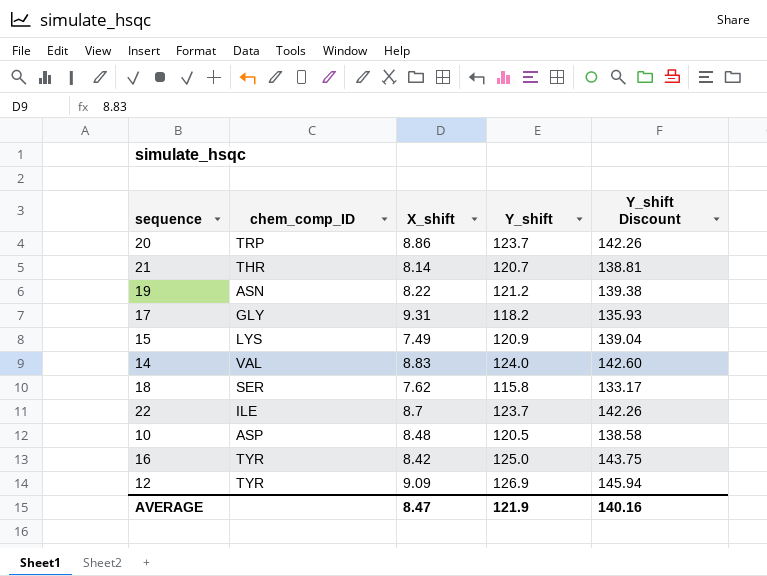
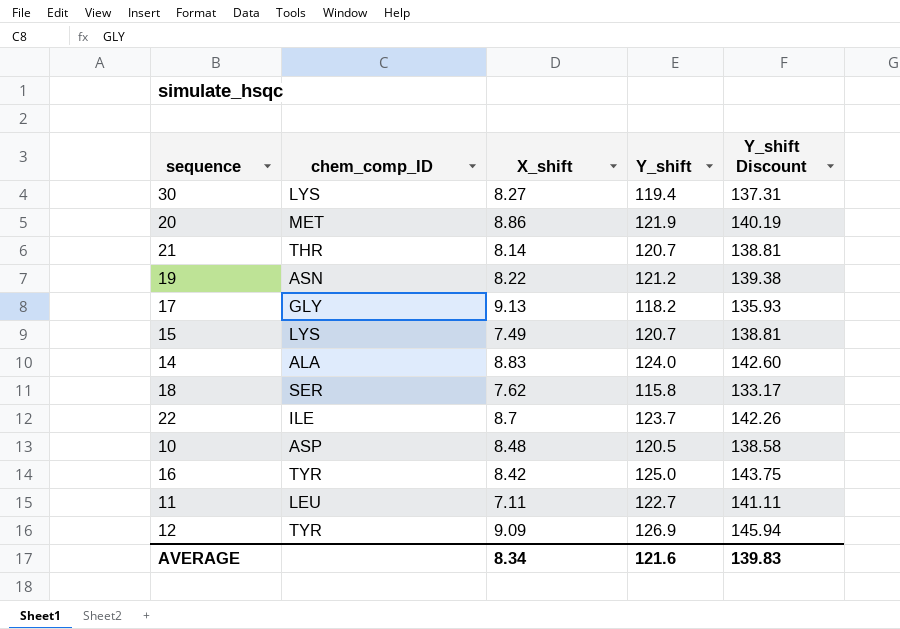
row 30: none -> LYS | 8.27 | 119.4 | 137.31
20 | chem_comp_ID: TRP -> MET
20 | Y_shift: 123.7 -> 121.9
20 | Y_shift Discount: 142.26 -> 140.19
17 | X_shift: 9.31 -> 9.13
15 | Y_shift: 120.9 -> 120.7
15 | Y_shift Discount: 139.04 -> 138.81
14 | chem_comp_ID: VAL -> ALA
row 11: none -> LEU | 7.11 | 122.7 | 141.11
AVERAGE | X_shift: 8.47 -> 8.34
AVERAGE | Y_shift: 121.9 -> 121.6
AVERAGE | Y_shift Discount: 140.16 -> 139.83

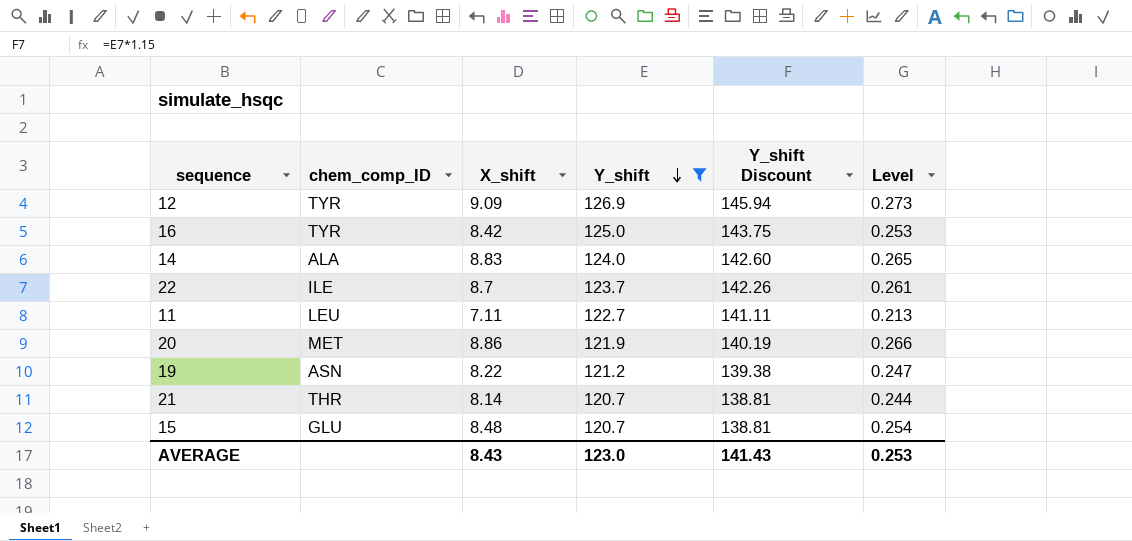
filter: none -> Y_shift >= 120.7
row order: none -> Y_shift descending
column Level | formula: none -> [X_shift] * 0.03
15 | chem_comp_ID: LYS -> GLU
15 | X_shift: 7.49 -> 8.48
AVERAGE | X_shift: 8.34 -> 8.43
AVERAGE | Y_shift: 121.6 -> 123.0
AVERAGE | Y_shift Discount: 139.83 -> 141.43

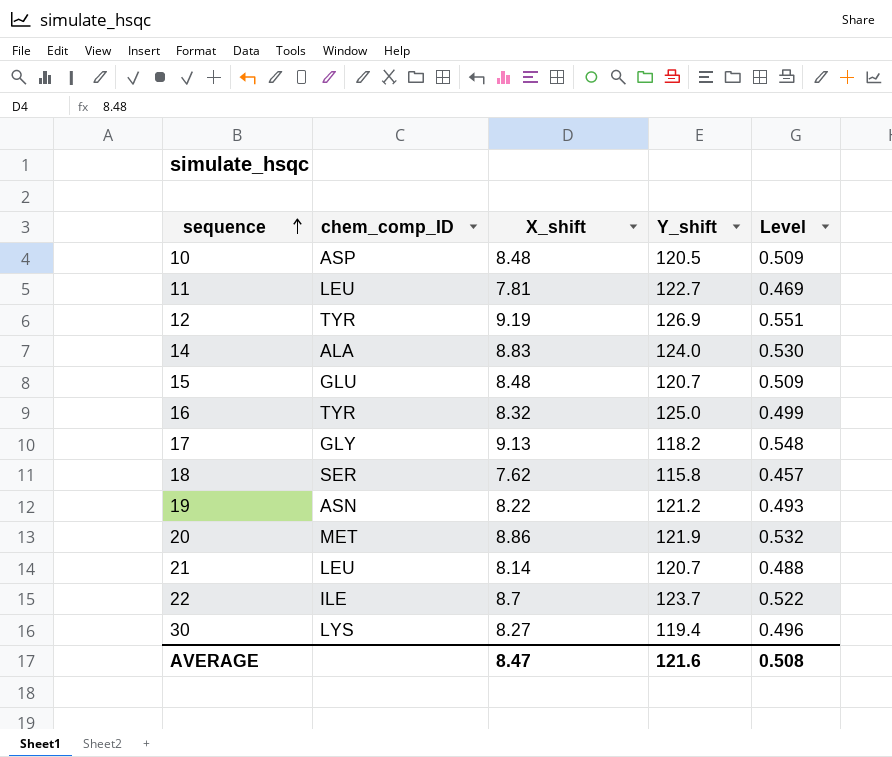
filter: Y_shift >= 120.7 -> none
row order: Y_shift descending -> sequence ascending
column Y_shift Discount | formula: [Y_shift] * 1.15 -> none
column Level | formula: [X_shift] * 0.03 -> [X_shift] * 0.06
11 | X_shift: 7.11 -> 7.81
12 | X_shift: 9.09 -> 9.19
16 | X_shift: 8.42 -> 8.32
21 | chem_comp_ID: THR -> LEU
AVERAGE | X_shift: 8.43 -> 8.47
AVERAGE | Y_shift: 123.0 -> 121.6
AVERAGE | Level: 0.253 -> 0.508

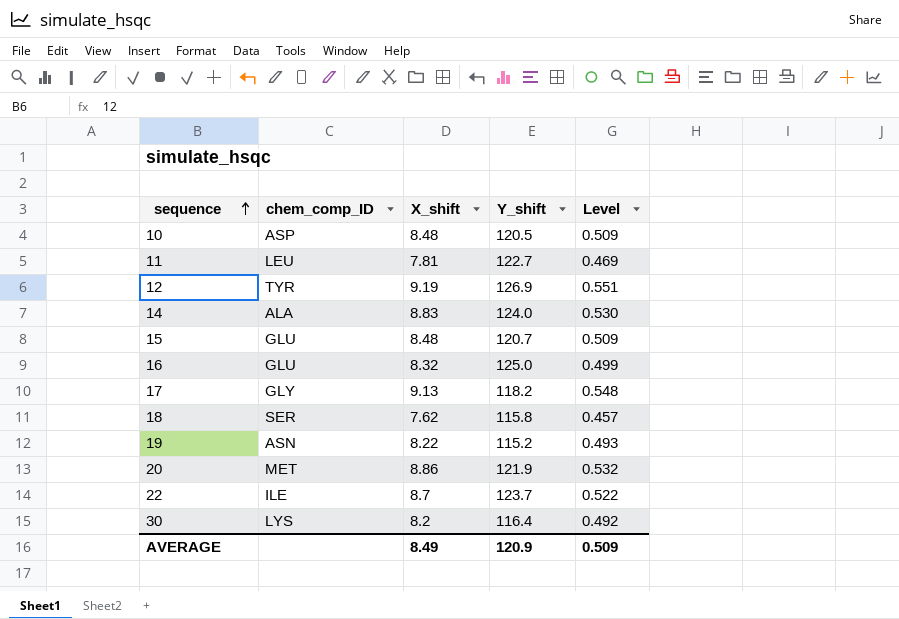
row 21: LEU | 8.14 | 120.7 | 0.488 -> none
16 | chem_comp_ID: TYR -> GLU
19 | Y_shift: 121.2 -> 115.2
30 | X_shift: 8.27 -> 8.2
30 | Y_shift: 119.4 -> 116.4
30 | Level: 0.496 -> 0.492
AVERAGE | X_shift: 8.47 -> 8.49
AVERAGE | Y_shift: 121.6 -> 120.9
AVERAGE | Level: 0.508 -> 0.509

